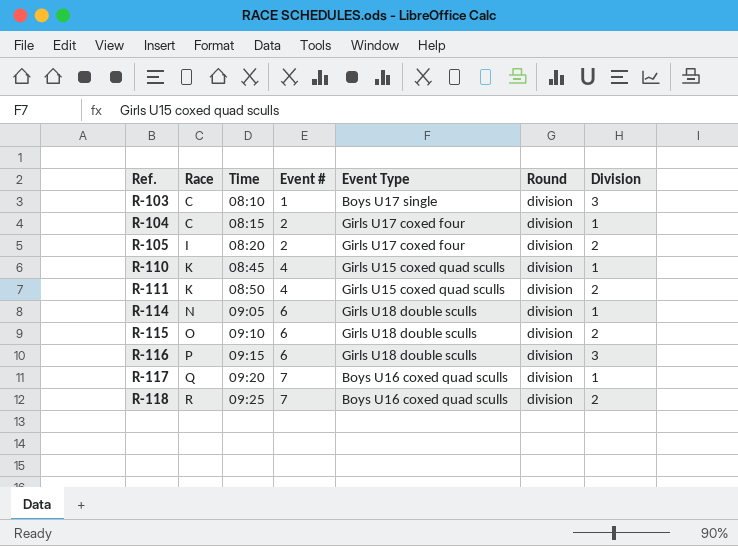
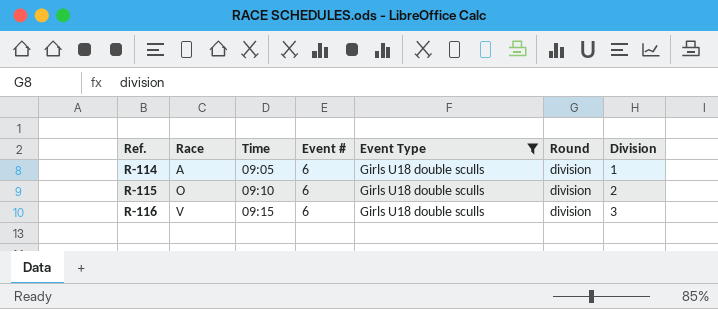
filter: none -> Event Type = Girls U18 double sculls
R-114 | Race: N -> A
R-116 | Race: P -> V

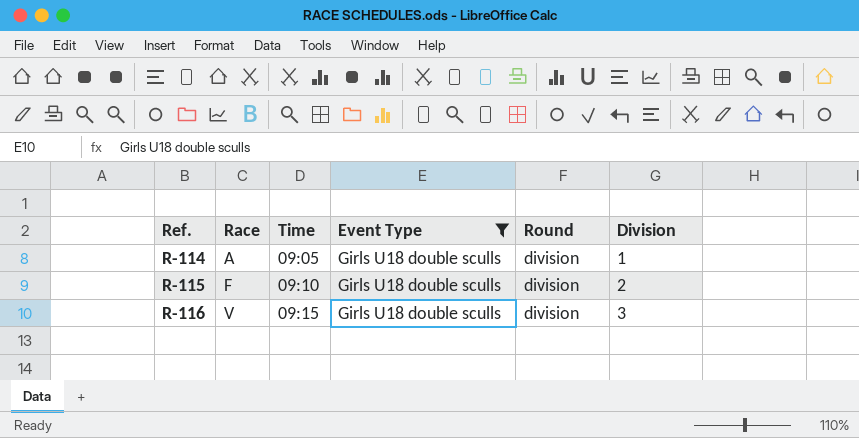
column Event # | position: 4 -> none
R-115 | Race: O -> F

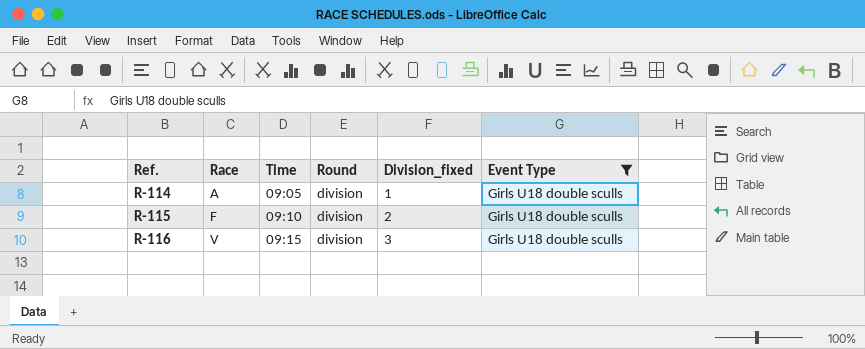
column name: Division -> Division_fixed
column Event Type | position: 4 -> 6

